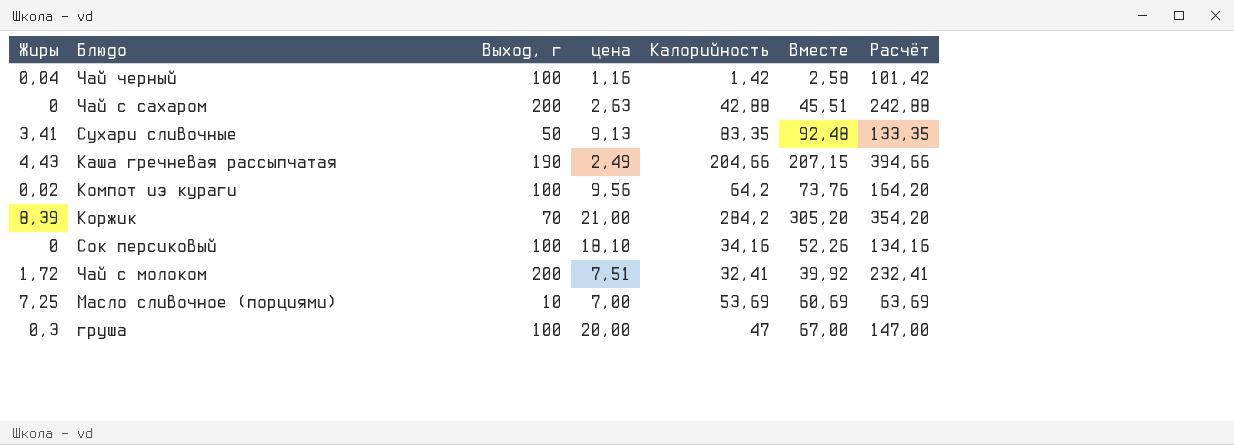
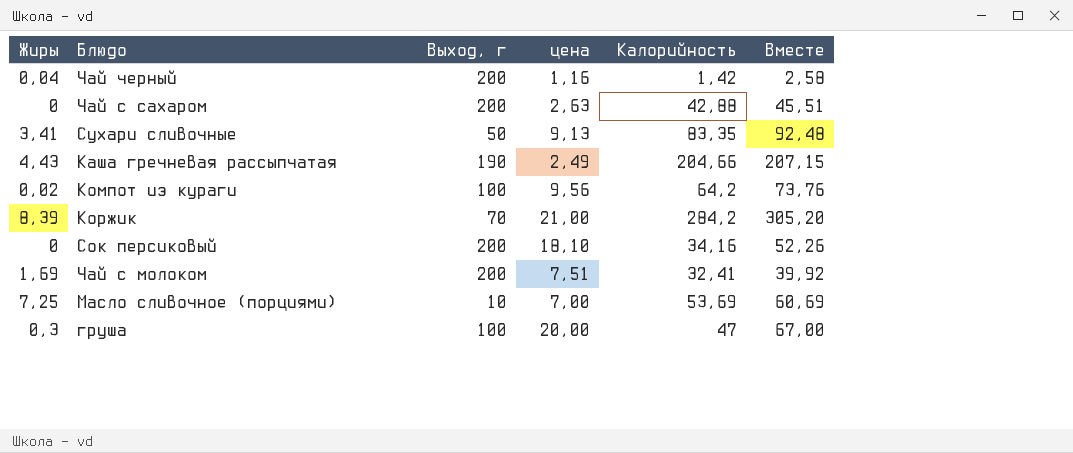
column Расчёт | formula: [Выход, г] + [Калорийность] -> none
Чай черный | Выход, г: 100 -> 200
Сок персиковый | Выход, г: 100 -> 200
Чай с молоком | Жиры: 1,72 -> 1,69

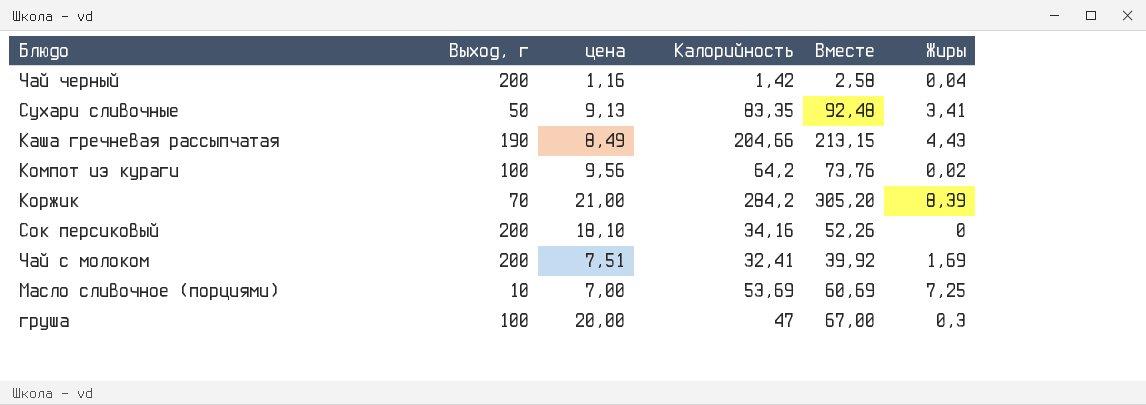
column Жиры | position: 1 -> 6
row Чай с сахаром: 0 | 200 | 2,63 | 42,88 | 45,51 -> none
Каша гречневая рассыпчатая | цена: 2,49 -> 8,49
Каша гречневая рассыпчатая | Вместе: 207,15 -> 213,15

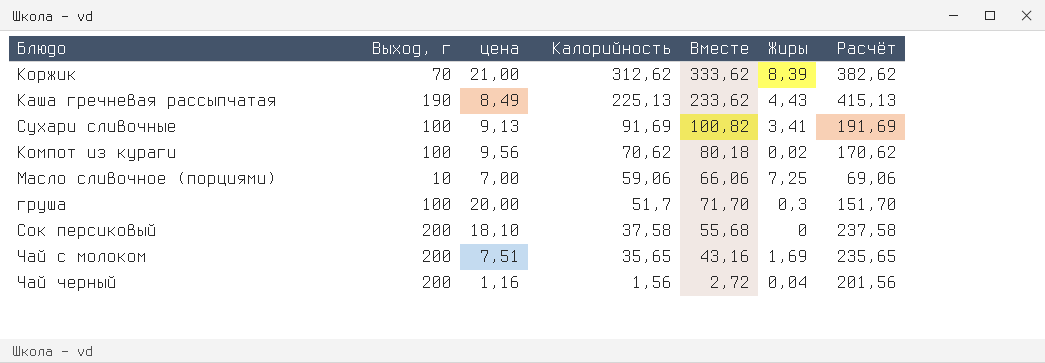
row order: none -> Калорийность descending
column Расчёт | formula: none -> [Выход, г] + [Калорийность]
Коржик | Калорийность: 284,2 -> 312,62
Коржик | Вместе: 305,20 -> 333,62
Каша гречневая рассыпчатая | Калорийность: 204,66 -> 225,13
Каша гречневая рассыпчатая | Вместе: 213,15 -> 233,62
Сухари сливочные | Выход, г: 50 -> 100
Сухари сливочные | Калорийность: 83,35 -> 91,69
Сухари сливочные | Вместе: 92,48 -> 100,82
Компот из кураги | Калорийность: 64,2 -> 70,62
Компот из кураги | Вместе: 73,76 -> 80,18
Масло сливочное (порциями) | Калорийность: 53,69 -> 59,06
Масло сливочное (порциями) | Вместе: 60,69 -> 66,06
груша | Калорийность: 47 -> 51,7
груша | Вместе: 67,00 -> 71,70
Сок персиковый | Калорийность: 34,16 -> 37,58
Сок персиковый | Вместе: 52,26 -> 55,68
Чай с молоком | Калорийность: 32,41 -> 35,65
Чай с молоком | Вместе: 39,92 -> 43,16
Чай черный | Калорийность: 1,42 -> 1,56
Чай черный | Вместе: 2,58 -> 2,72

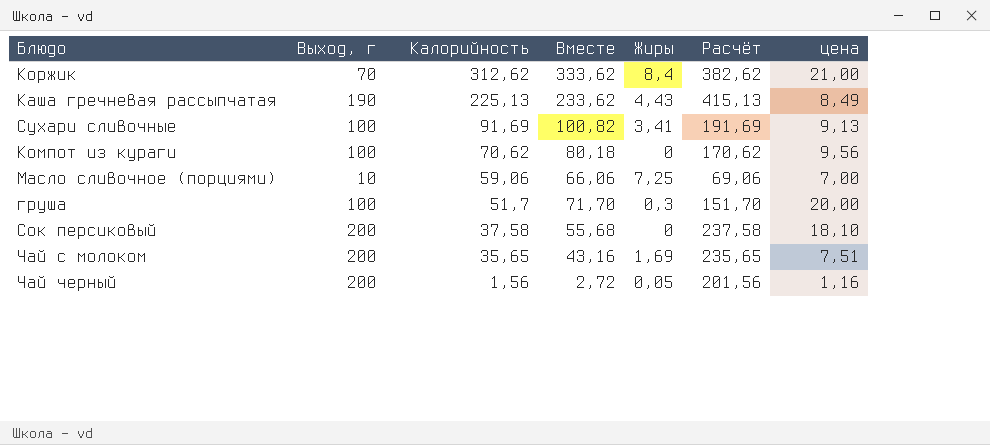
column цена | position: 3 -> 7
Коржик | Жиры: 8,39 -> 8,4
Компот из кураги | Жиры: 0,02 -> 0
Чай черный | Жиры: 0,04 -> 0,05

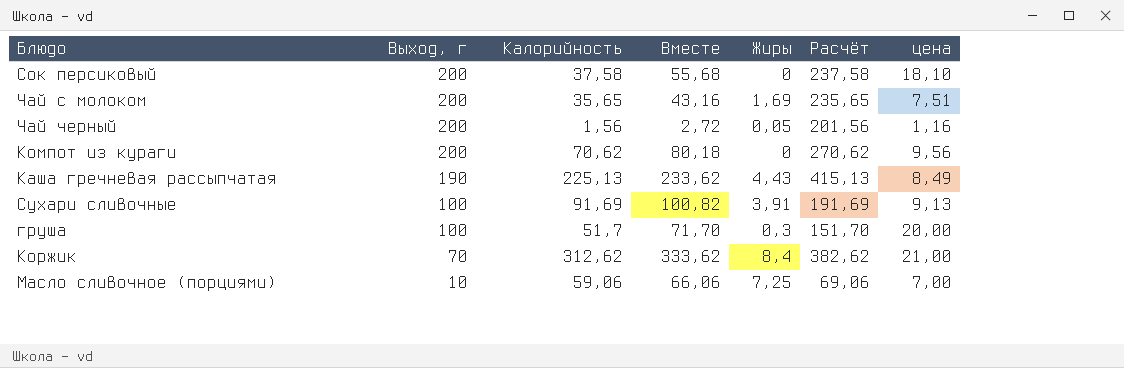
row order: Калорийность descending -> Выход, г descending
Компот из кураги | Выход, г: 100 -> 200
Компот из кураги | Расчёт: 170,62 -> 270,62
Сухари сливочные | Жиры: 3,41 -> 3,91

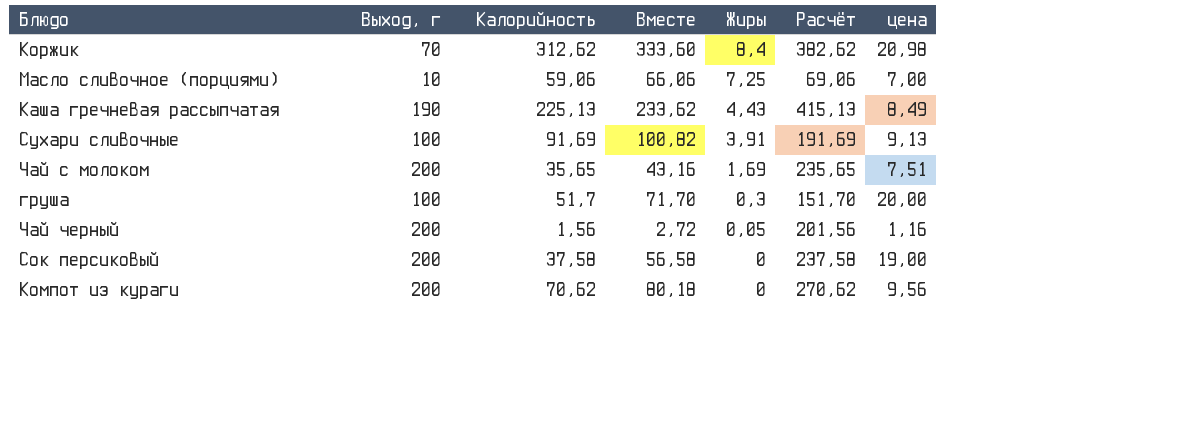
row order: Выход, г descending -> Жиры descending
Коржик | Вместе: 333,62 -> 333,60
Коржик | цена: 21,00 -> 20,98
Сок персиковый | Вместе: 55,68 -> 56,58
Сок персиковый | цена: 18,10 -> 19,00

